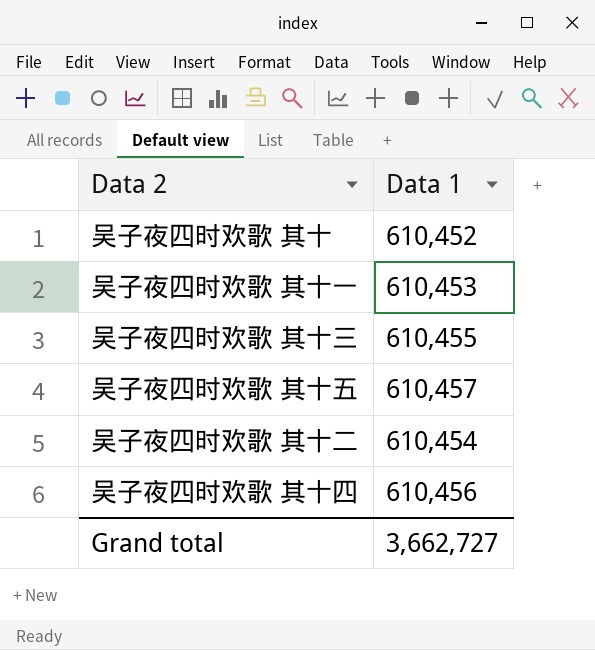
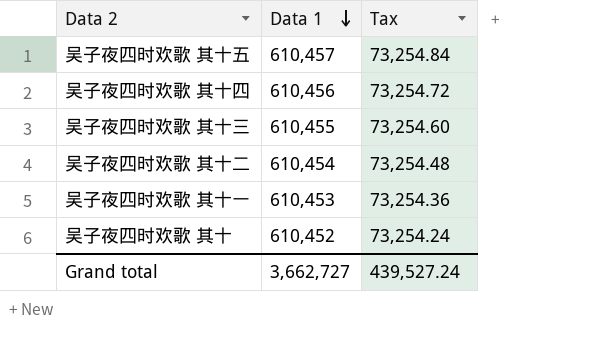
row order: none -> Data 1 descending
column Tax | formula: none -> [Data 1] * 0.12

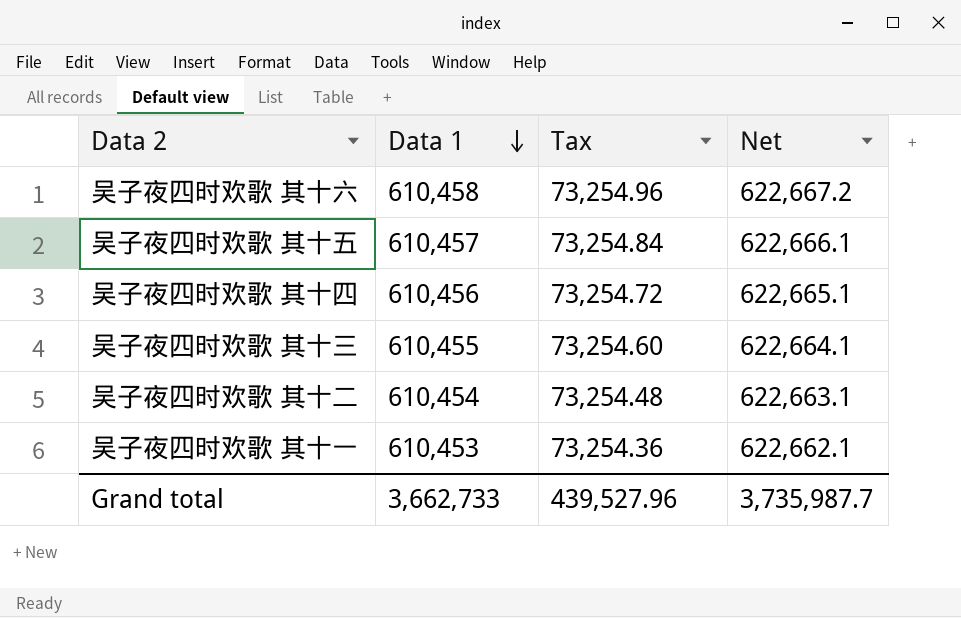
column Net | formula: none -> [Data 1] * 1.02
row 吴子夜四时欢歌 其十: 610,452 | 73,254.24 -> none
row 吴子夜四时欢歌 其十六: none -> 610,458 | 73,254.96 | 622,667.2
Grand total | Data 1: 3,662,727 -> 3,662,733
Grand total | Tax: 439,527.24 -> 439,527.96

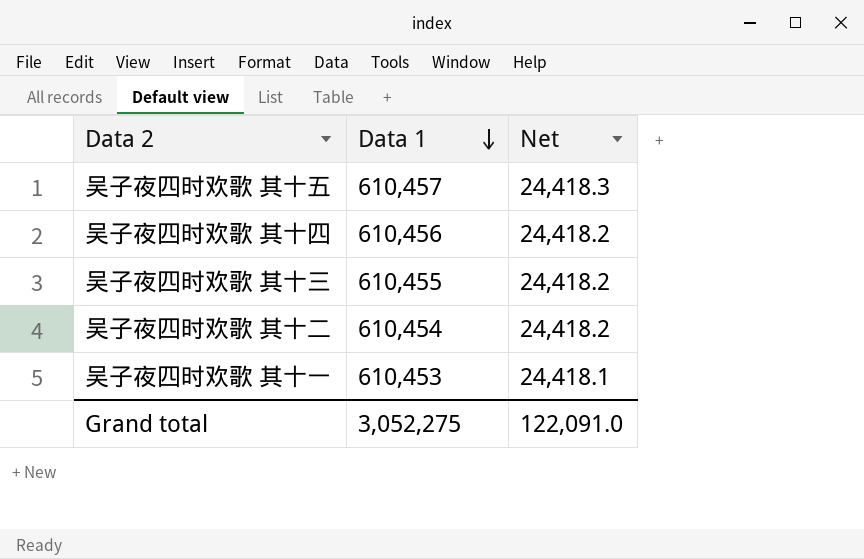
column Tax | formula: [Data 1] * 0.12 -> none
column Net | formula: [Data 1] * 1.02 -> [Data 1] * 0.04
row 吴子夜四时欢歌 其十六: 610,458 | 73,254.96 | 622,667.2 -> none
Grand total | Data 1: 3,662,733 -> 3,052,275
Grand total | Net: 3,735,987.7 -> 122,091.0

